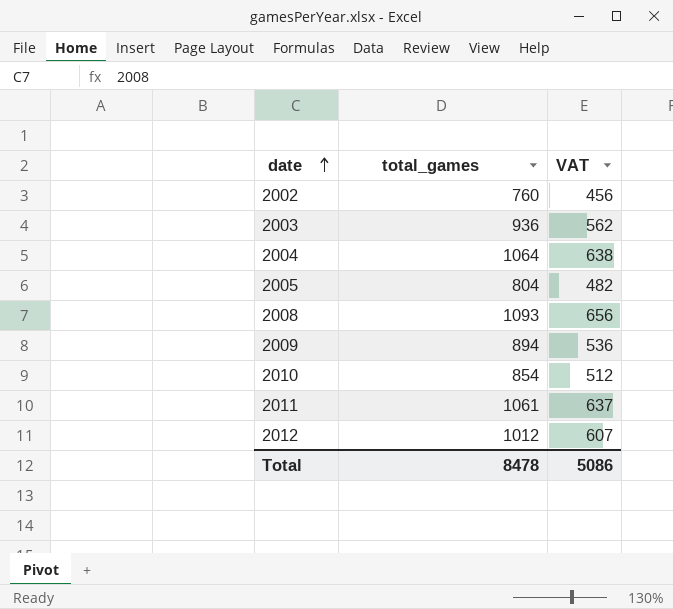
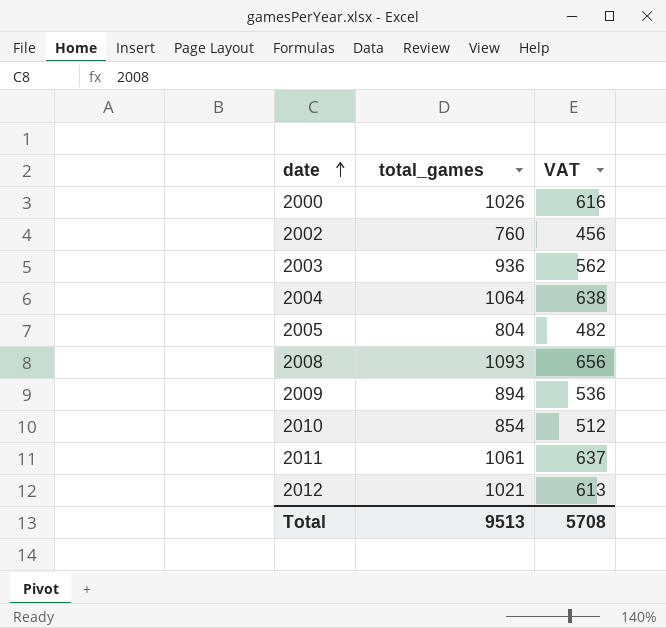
row 2000: none -> 1026 | 616
2012 | total_games: 1012 -> 1021
2012 | VAT: 607 -> 613
Total | total_games: 8478 -> 9513
Total | VAT: 5086 -> 5708

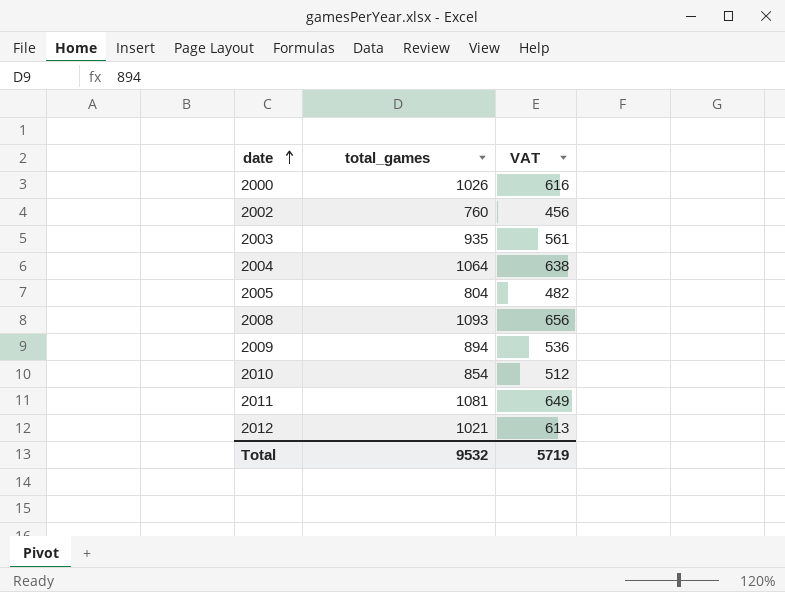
2003 | total_games: 936 -> 935
2003 | VAT: 562 -> 561
2011 | total_games: 1061 -> 1081
2011 | VAT: 637 -> 649
Total | total_games: 9513 -> 9532
Total | VAT: 5708 -> 5719

